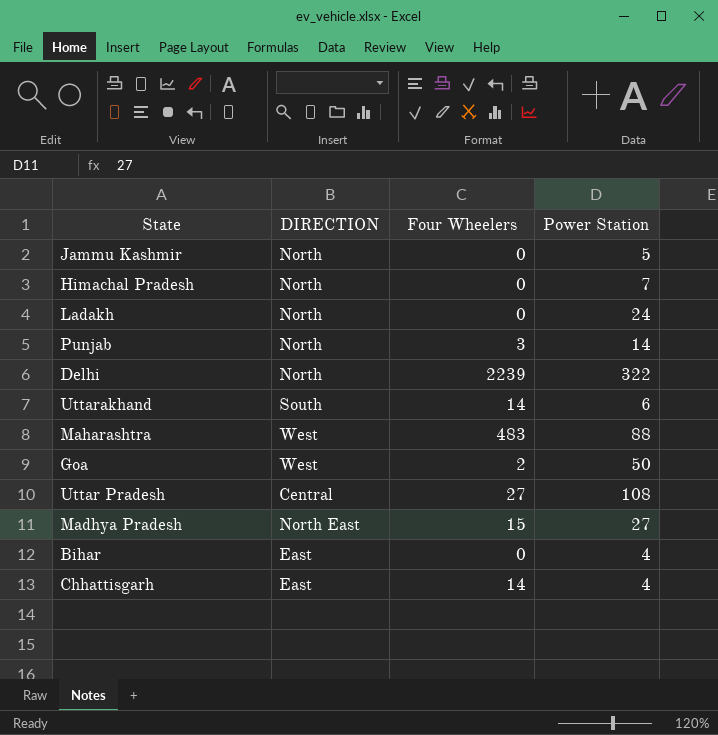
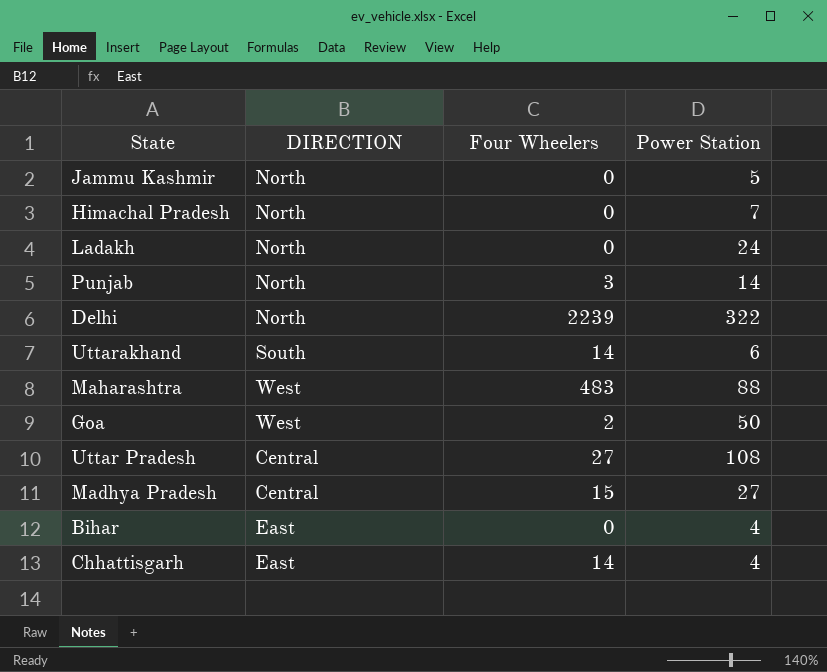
Madhya Pradesh | DIRECTION: North East -> Central

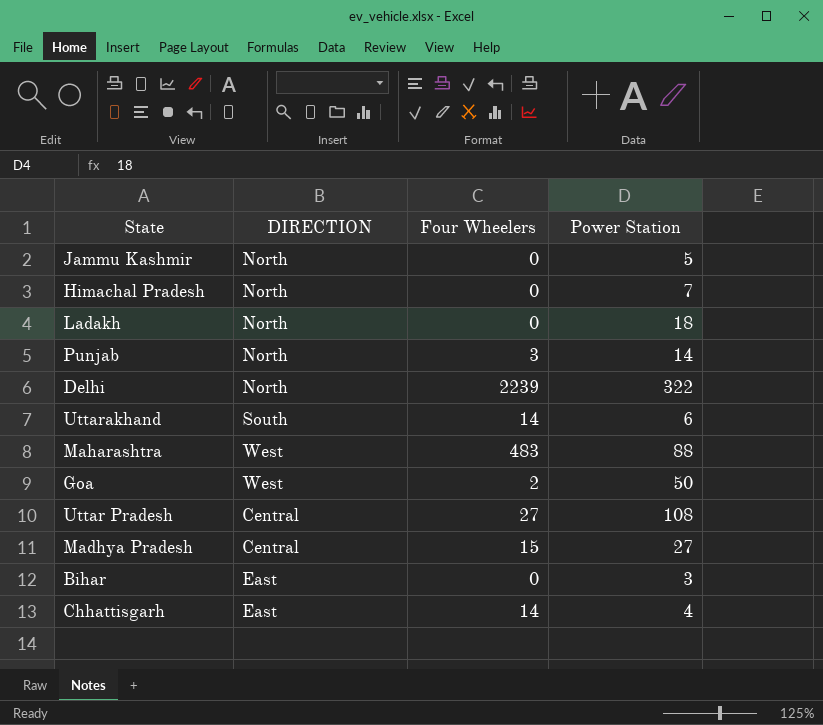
Ladakh | Power Station: 24 -> 18
Bihar | Power Station: 4 -> 3

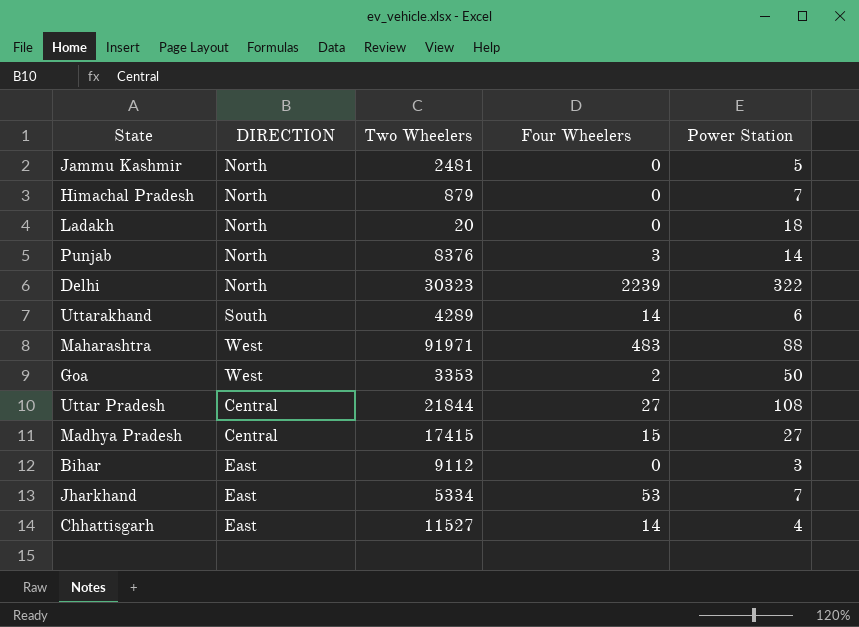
column Two Wheelers | position: none -> 3
row Jharkhand: none -> East | 5334 | 53 | 7

